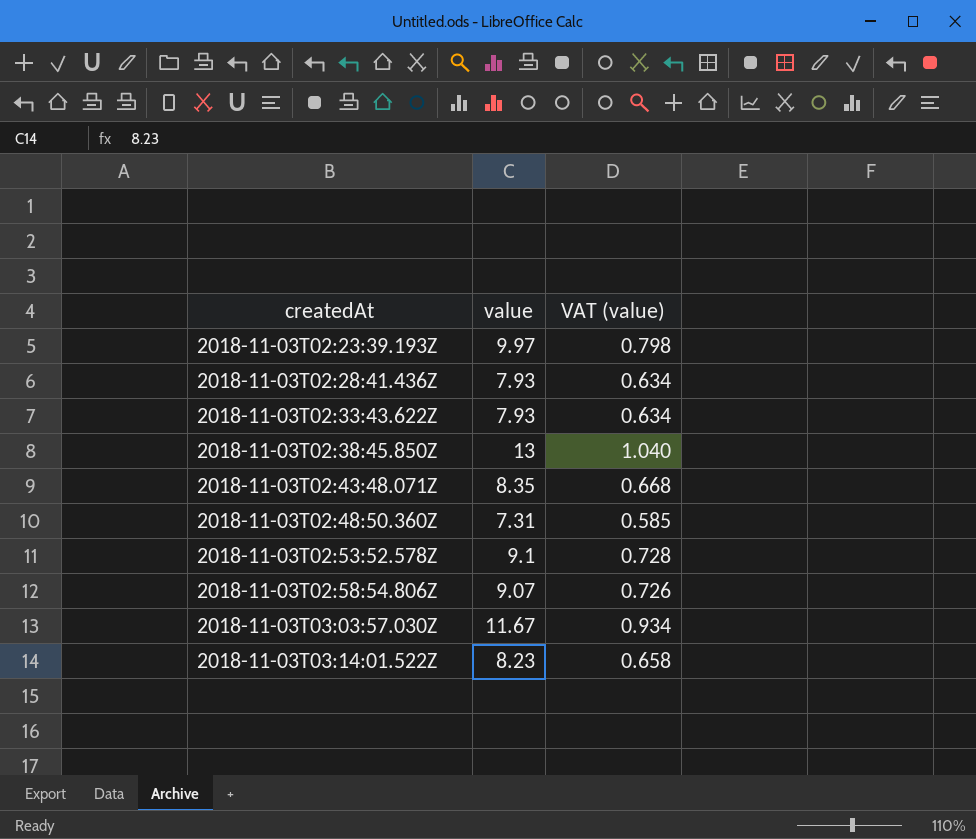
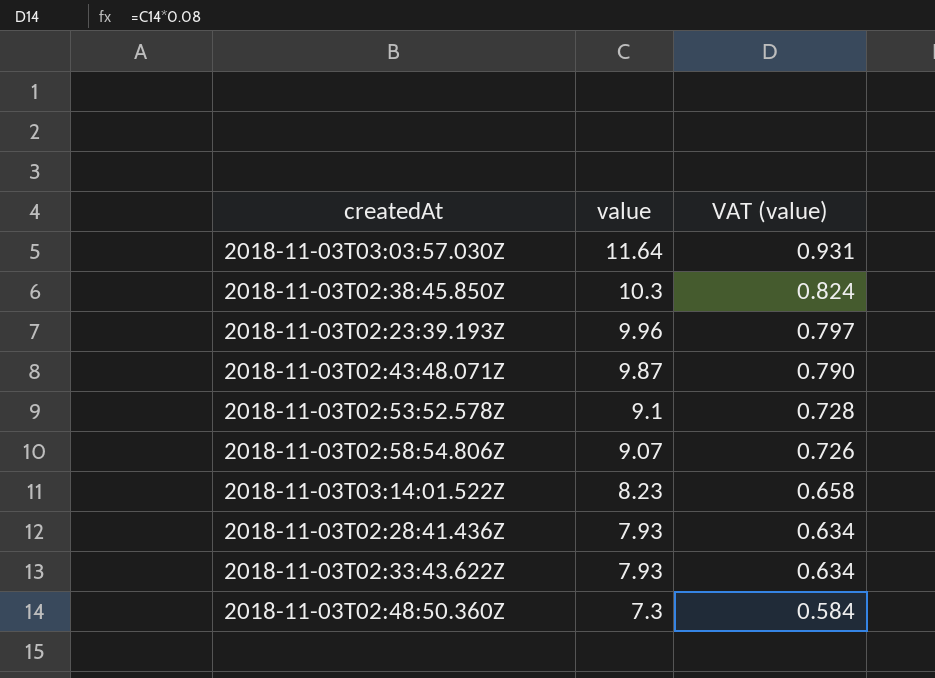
row order: createdAt ascending -> value descending
2018-11-03T03:03:57.030Z | value: 11.67 -> 11.64
2018-11-03T03:03:57.030Z | VAT (value): 0.934 -> 0.931
2018-11-03T02:38:45.850Z | value: 13 -> 10.3
2018-11-03T02:38:45.850Z | VAT (value): 1.040 -> 0.824
2018-11-03T02:23:39.193Z | value: 9.97 -> 9.96
2018-11-03T02:23:39.193Z | VAT (value): 0.798 -> 0.797
2018-11-03T02:43:48.071Z | value: 8.35 -> 9.87
2018-11-03T02:43:48.071Z | VAT (value): 0.668 -> 0.790
2018-11-03T02:48:50.360Z | value: 7.31 -> 7.3
2018-11-03T02:48:50.360Z | VAT (value): 0.585 -> 0.584

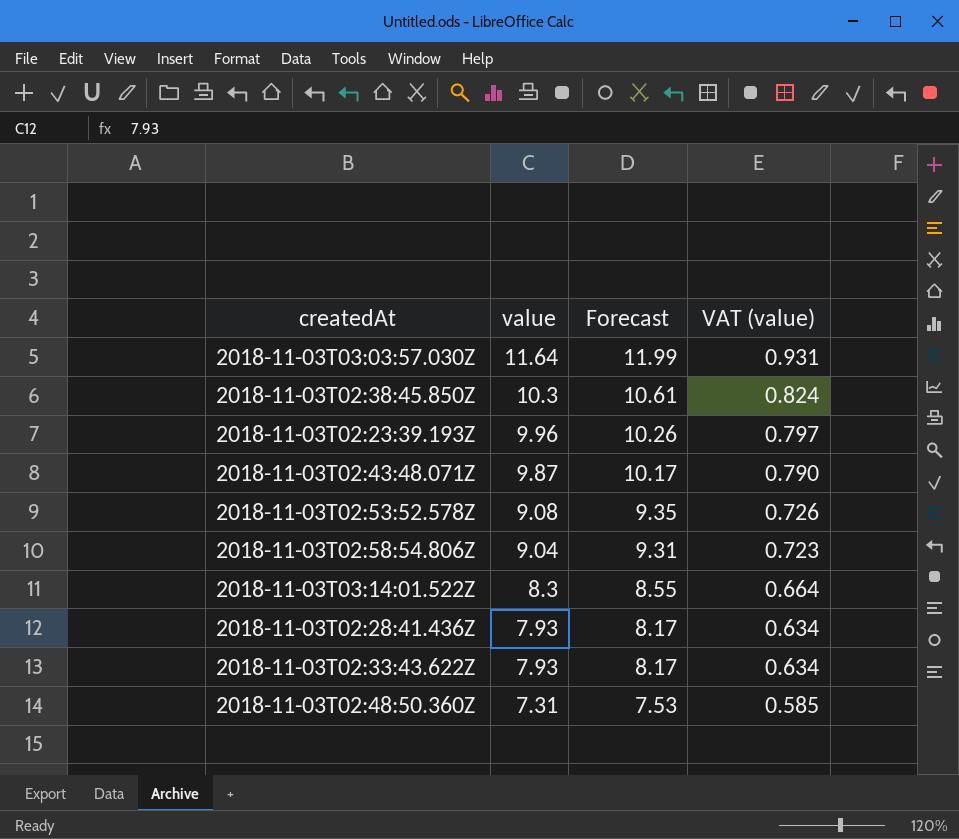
column Forecast | formula: none -> [value] * 1.03
2018-11-03T02:53:52.578Z | value: 9.1 -> 9.08
2018-11-03T02:53:52.578Z | VAT (value): 0.728 -> 0.726
2018-11-03T02:58:54.806Z | value: 9.07 -> 9.04
2018-11-03T02:58:54.806Z | VAT (value): 0.726 -> 0.723
2018-11-03T03:14:01.522Z | value: 8.23 -> 8.3
2018-11-03T03:14:01.522Z | VAT (value): 0.658 -> 0.664
2018-11-03T02:48:50.360Z | value: 7.3 -> 7.31
2018-11-03T02:48:50.360Z | VAT (value): 0.584 -> 0.585

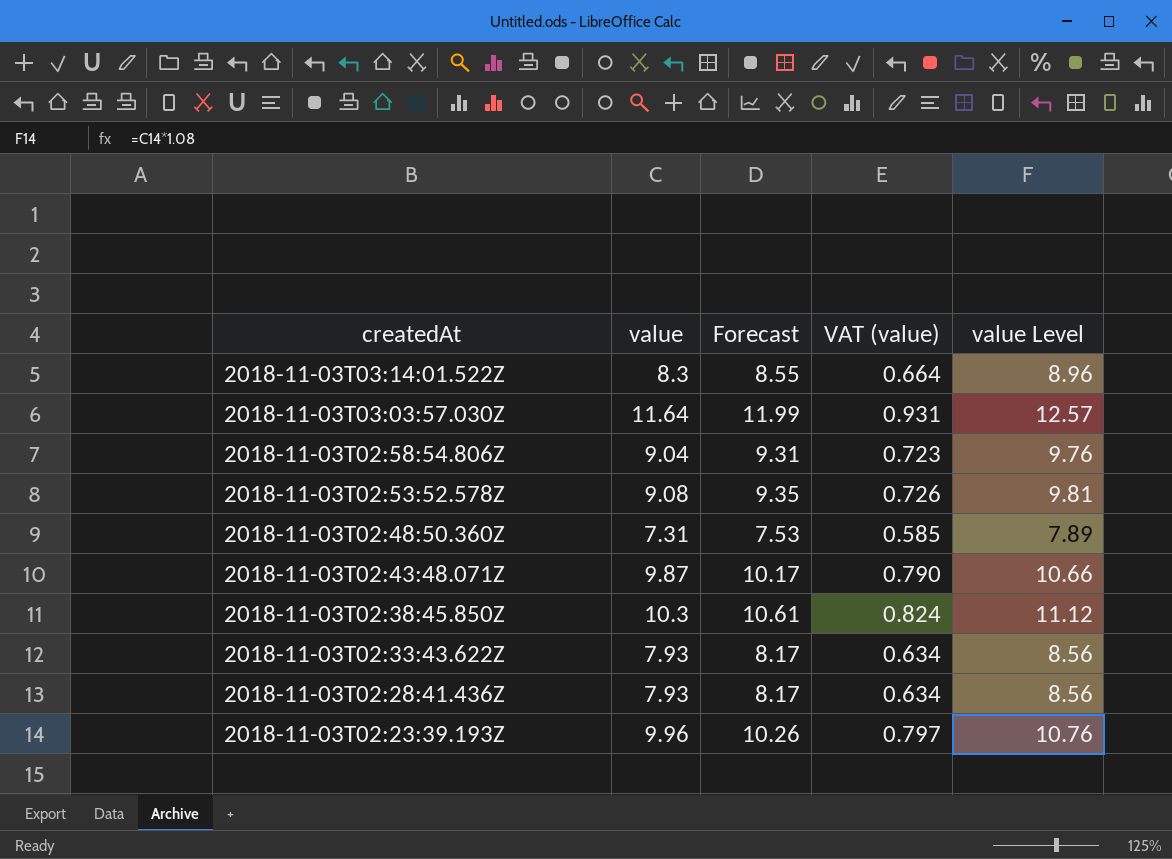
row order: value descending -> createdAt descending
column value Level | formula: none -> [value] * 1.08

